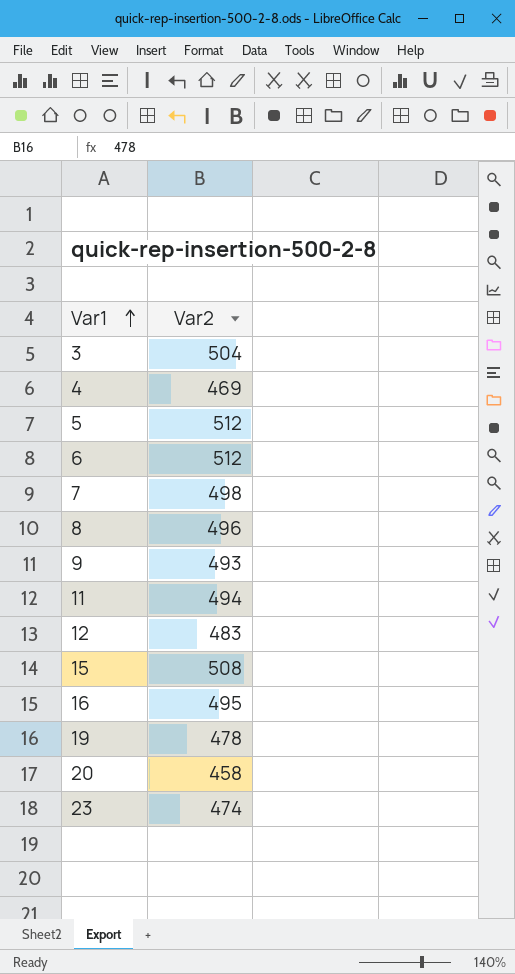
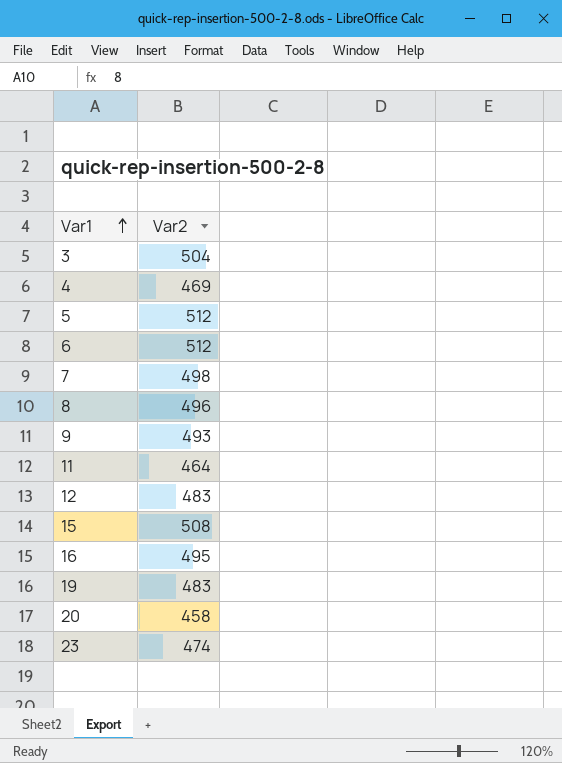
11 | Var2: 494 -> 464
19 | Var2: 478 -> 483

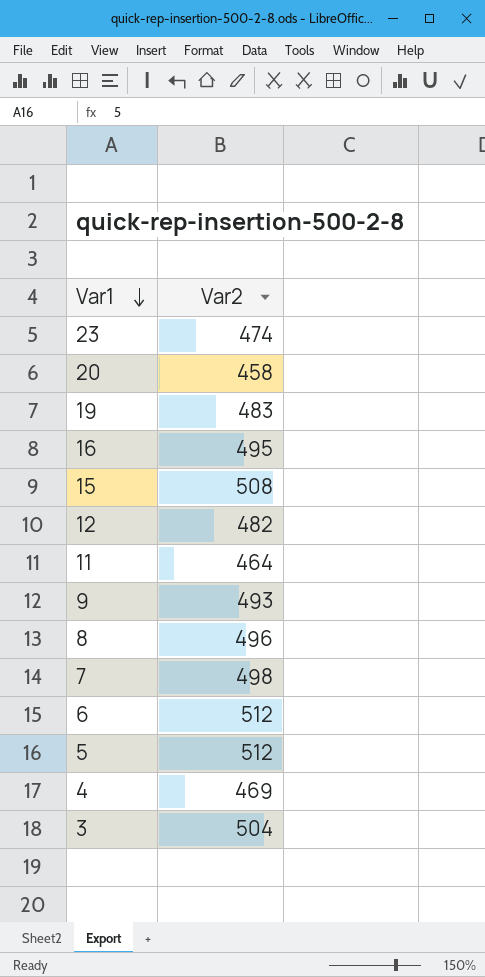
row order: Var1 ascending -> Var1 descending
12 | Var2: 483 -> 482

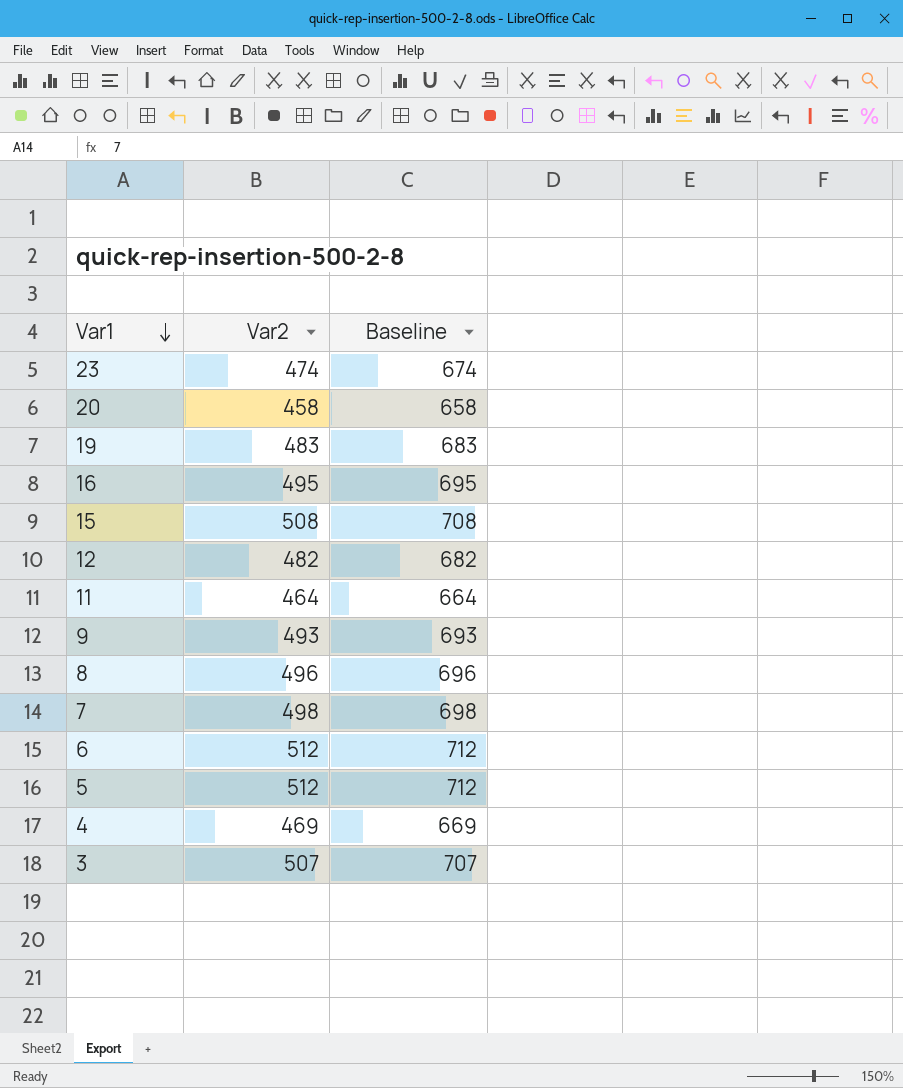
column Baseline | formula: none -> [Var2] + 200
3 | Var2: 504 -> 507

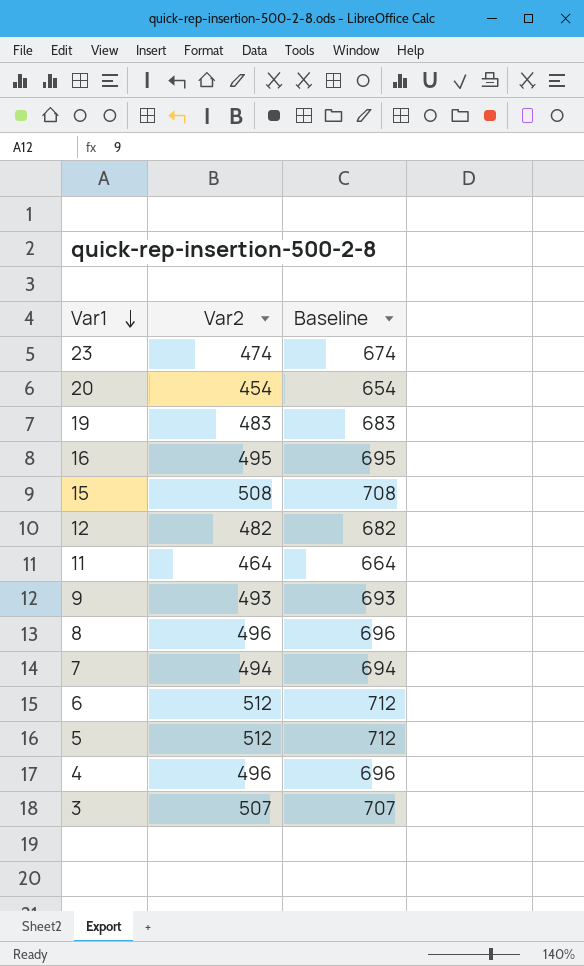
20 | Var2: 458 -> 454
20 | Baseline: 658 -> 654
7 | Var2: 498 -> 494
7 | Baseline: 698 -> 694
4 | Var2: 469 -> 496
4 | Baseline: 669 -> 696

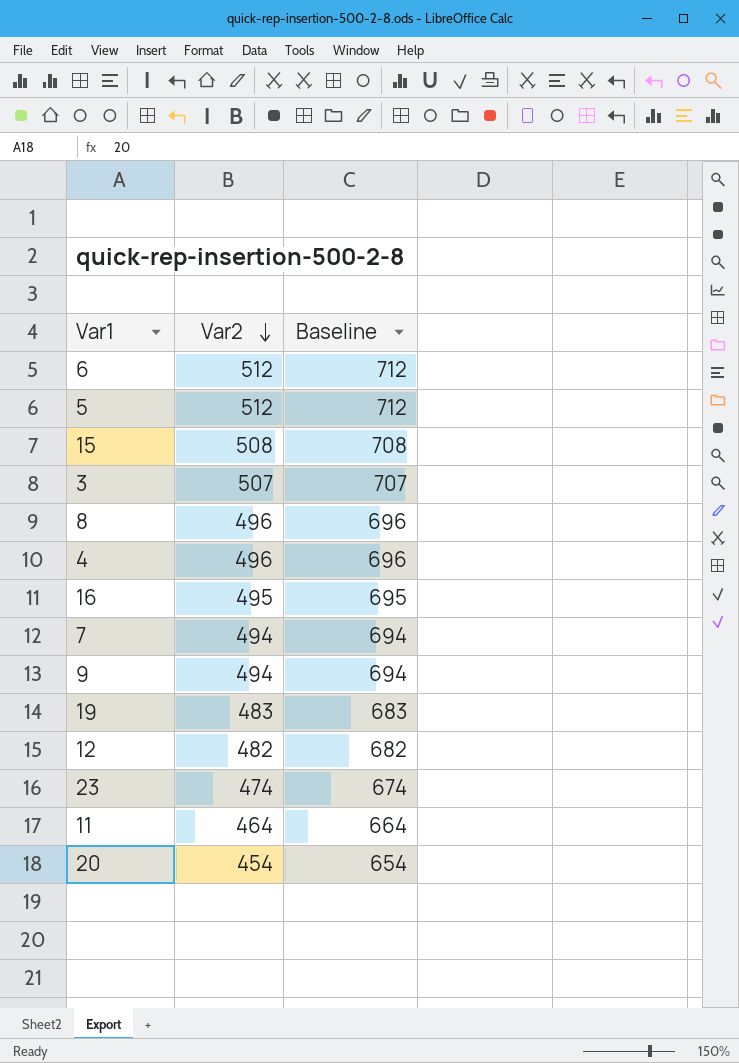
row order: Var1 descending -> Var2 descending
9 | Var2: 493 -> 494
9 | Baseline: 693 -> 694

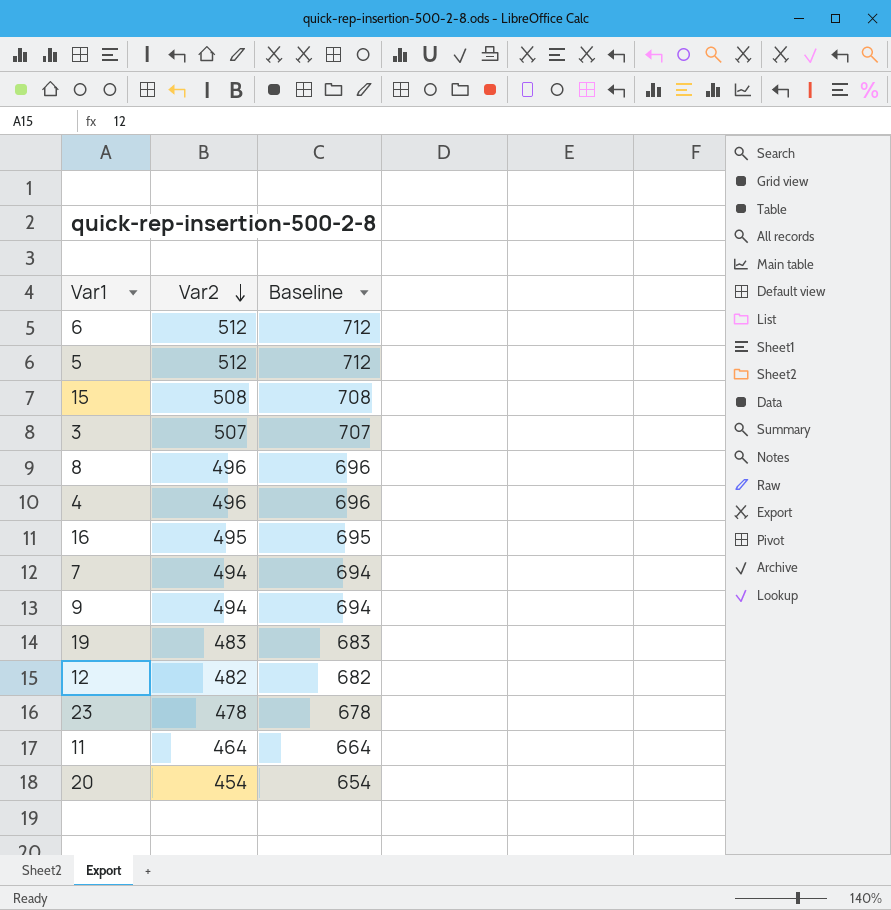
23 | Var2: 474 -> 478
23 | Baseline: 674 -> 678

